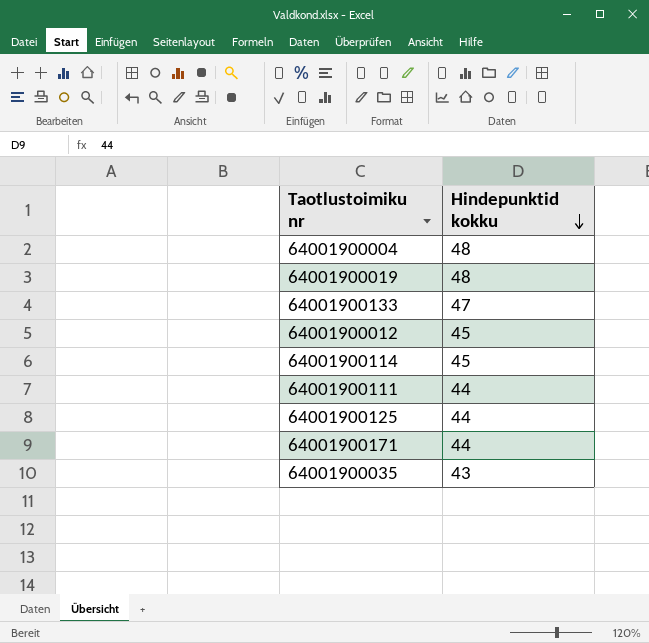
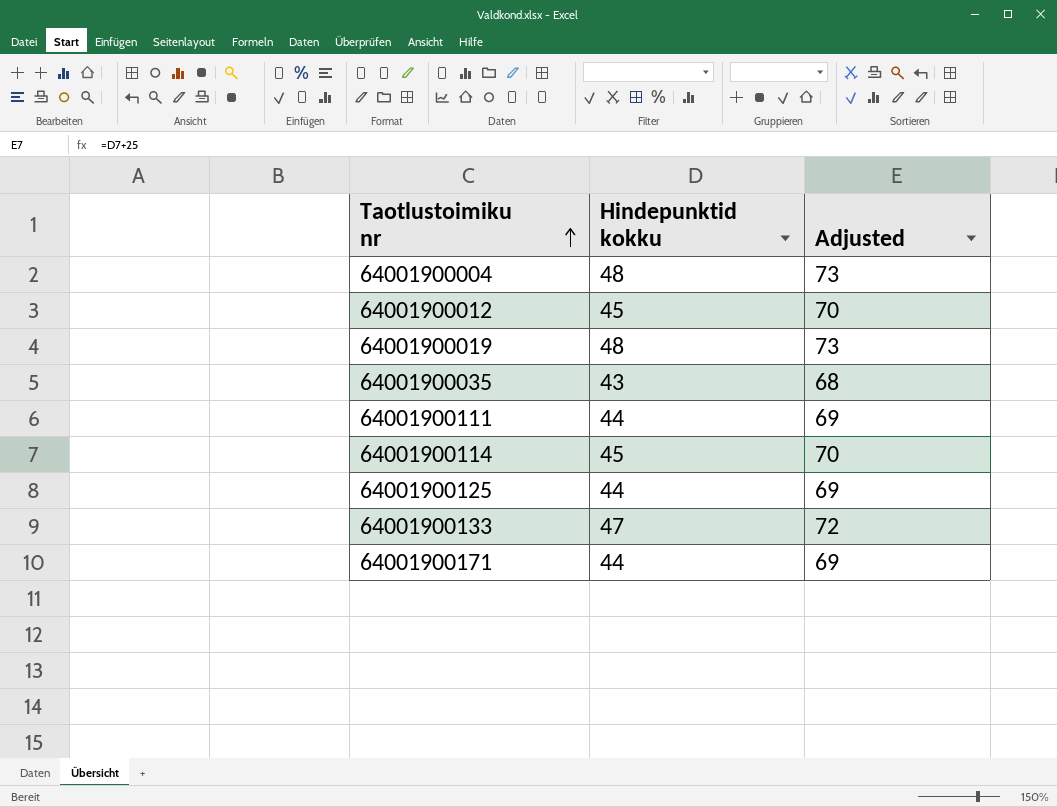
row order: Hindepunktid kokku descending -> Taotlustoimiku nr ascending
column Adjusted | formula: none -> [Hindepunktid kokku] + 25

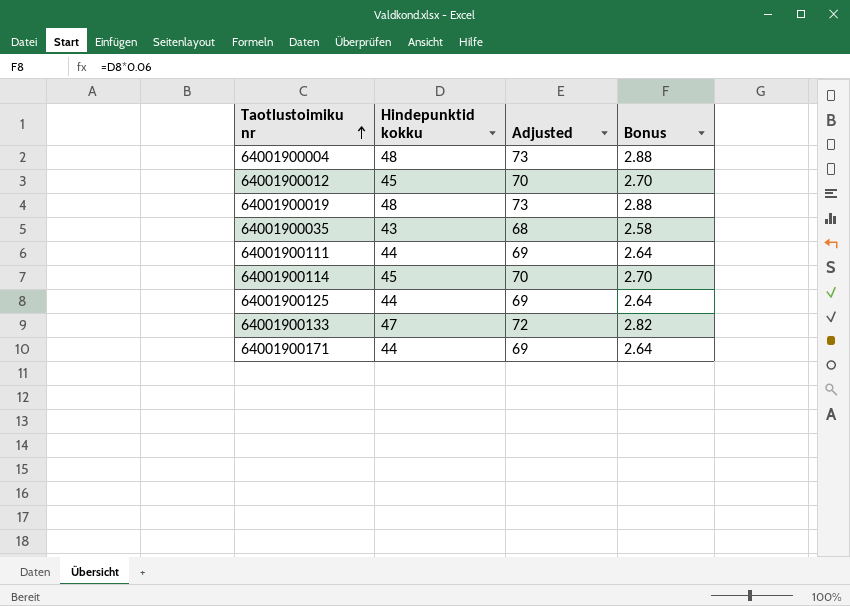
column Bonus | formula: none -> [Hindepunktid kokku] * 0.06

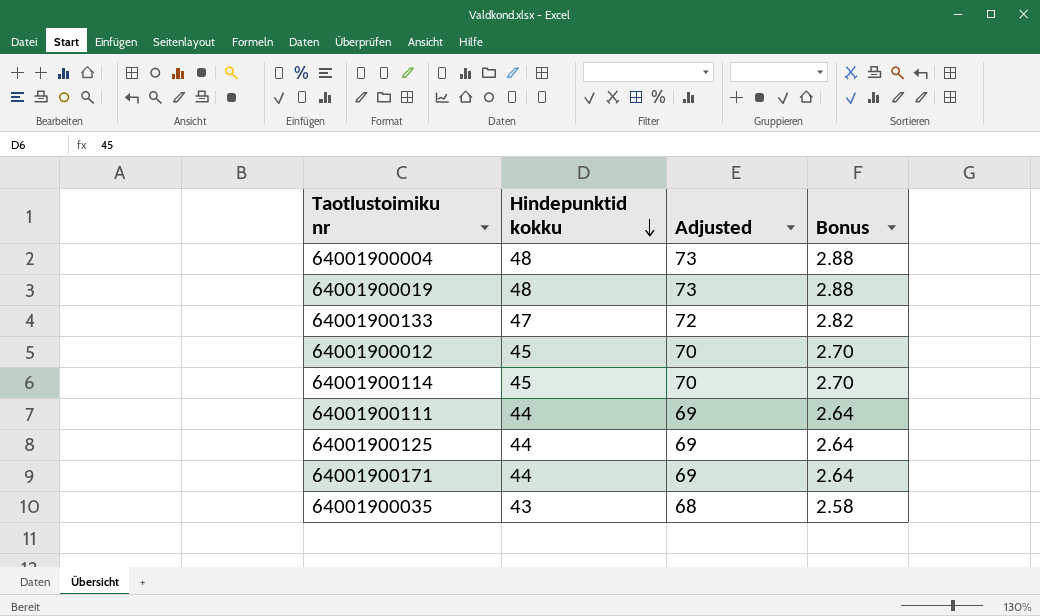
row order: Taotlustoimiku nr ascending -> Hindepunktid kokku descending

